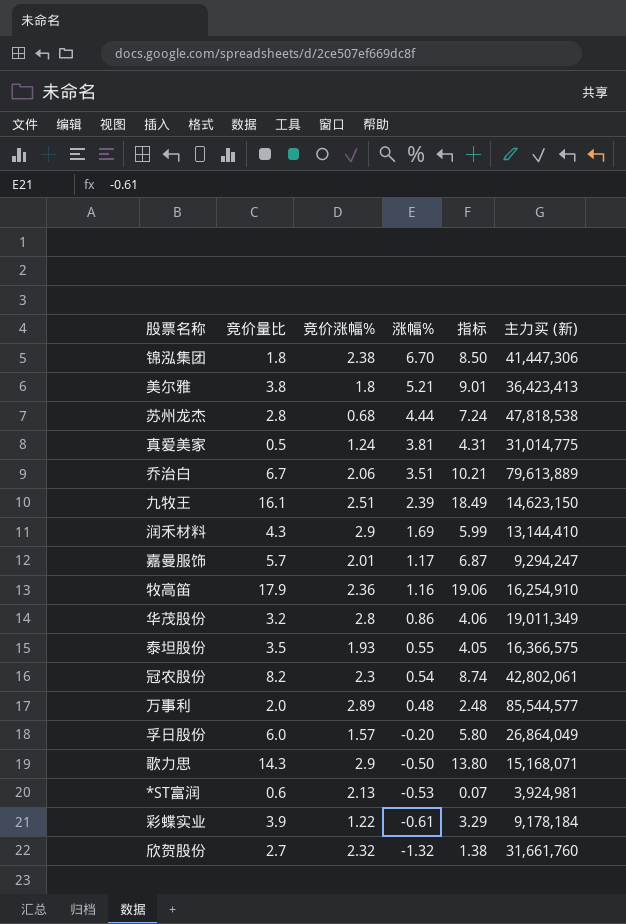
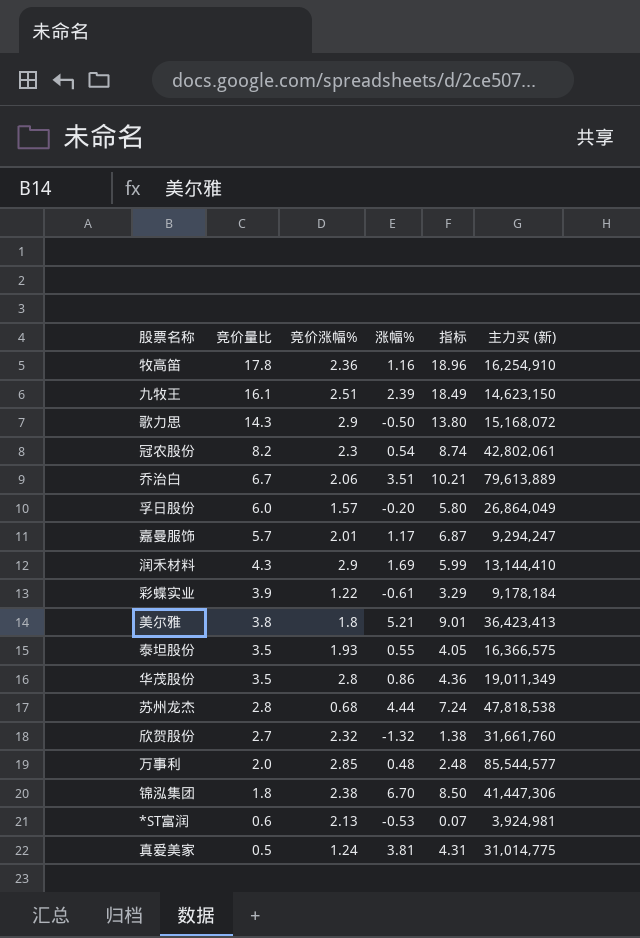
row order: 涨幅% descending -> 竞价量比 descending
牧高笛 | 竞价量比: 17.9 -> 17.8
牧高笛 | 指标: 19.06 -> 18.96
歌力思 | 主力买 (新): 15,168,071 -> 15,168,072
华茂股份 | 竞价量比: 3.2 -> 3.5
华茂股份 | 指标: 4.06 -> 4.36
万事利 | 竞价涨幅%: 2.89 -> 2.85

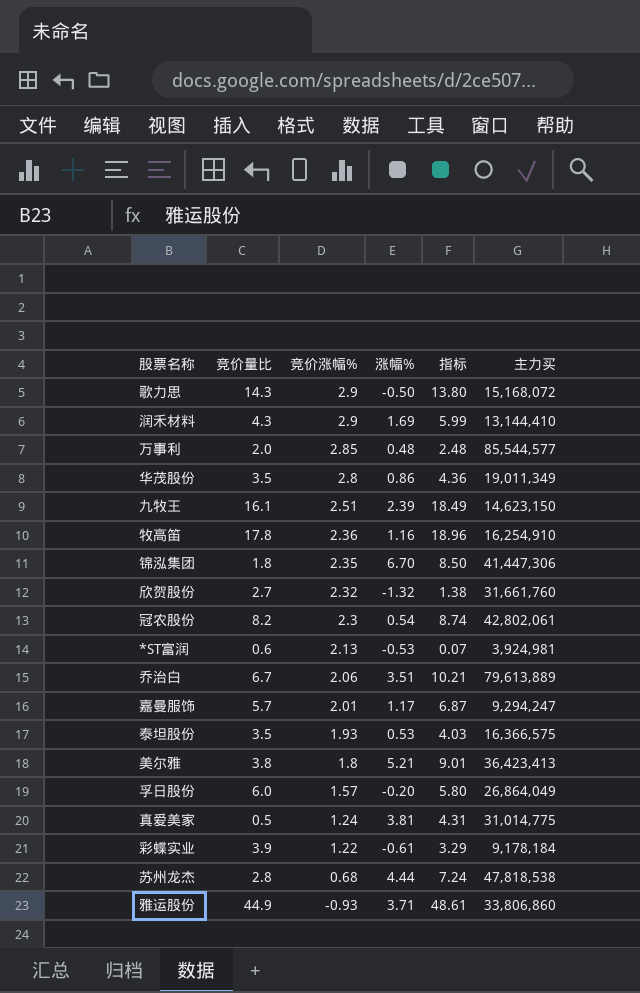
row order: 竞价量比 descending -> 竞价涨幅% descending
column name: 主力买 (新) -> 主力买
锦泓集团 | 竞价涨幅%: 2.38 -> 2.35
泰坦股份 | 涨幅%: 0.55 -> 0.53
泰坦股份 | 指标: 4.05 -> 4.03
row 雅运股份: none -> 44.9 | -0.93 | 3.71 | 48.61 | 33,806,860

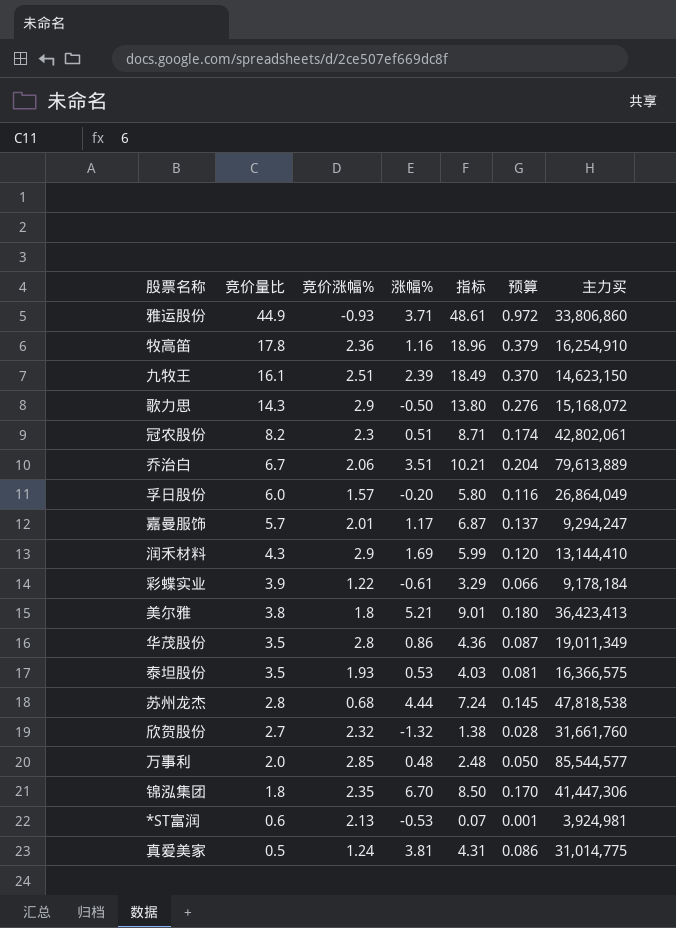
row order: 竞价涨幅% descending -> 竞价量比 descending
column 预算 | formula: none -> [指标] * 0.02
冠农股份 | 涨幅%: 0.54 -> 0.51
冠农股份 | 指标: 8.74 -> 8.71

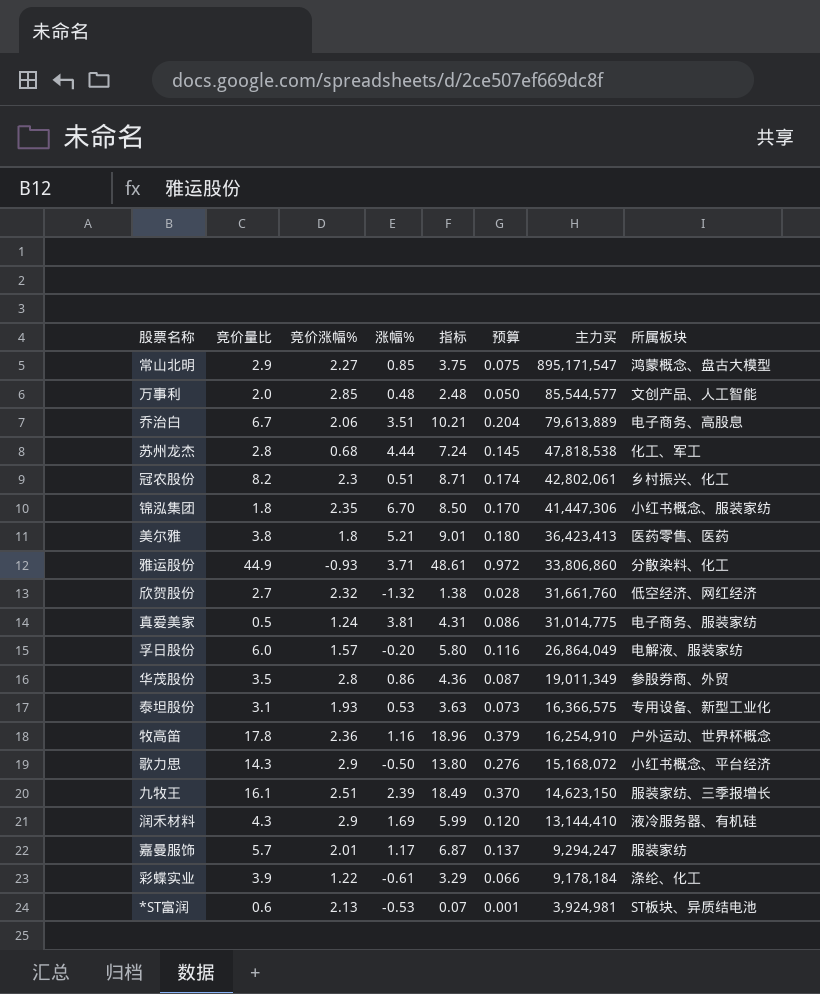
row order: 竞价量比 descending -> 主力买 descending
column 所属板块 | position: none -> 8
row 常山北明: none -> 2.9 | 2.27 | 0.85 | 3.75 | 0.075 | 895,171,547 | 鸿蒙概念、盘古大模型
泰坦股份 | 竞价量比: 3.5 -> 3.1
泰坦股份 | 指标: 4.03 -> 3.63
泰坦股份 | 预算: 0.081 -> 0.073

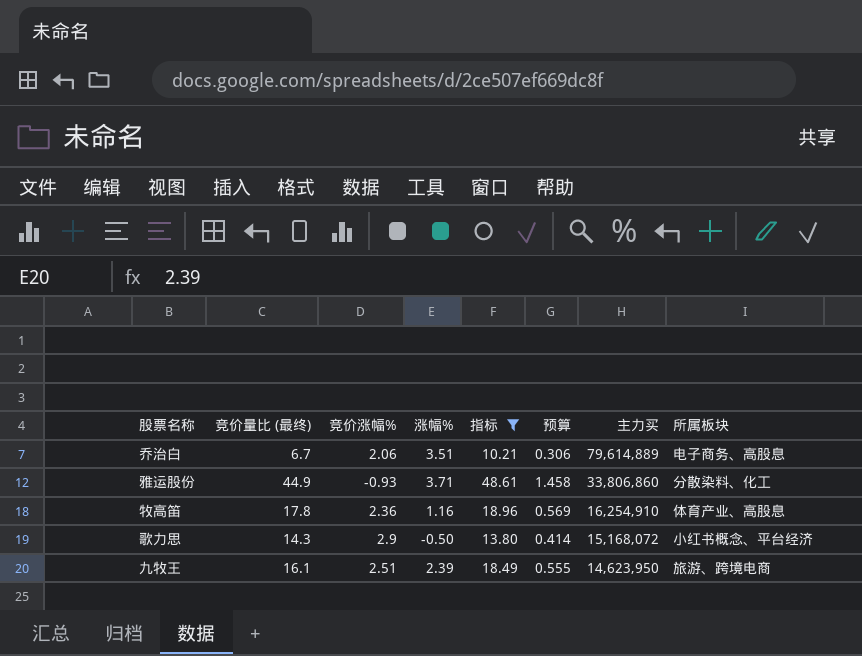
filter: none -> 指标 >= 10.21
column name: 竞价量比 -> 竞价量比 (最终)
column 预算 | formula: [指标] * 0.02 -> [指标] * 0.03
乔治白 | 主力买: 79,613,889 -> 79,614,889
牧高笛 | 所属板块: 户外运动、世界杯概念 -> 体育产业、高股息
九牧王 | 主力买: 14,623,150 -> 14,623,950
九牧王 | 所属板块: 服装家纺、三季报增长 -> 旅游、跨境电商

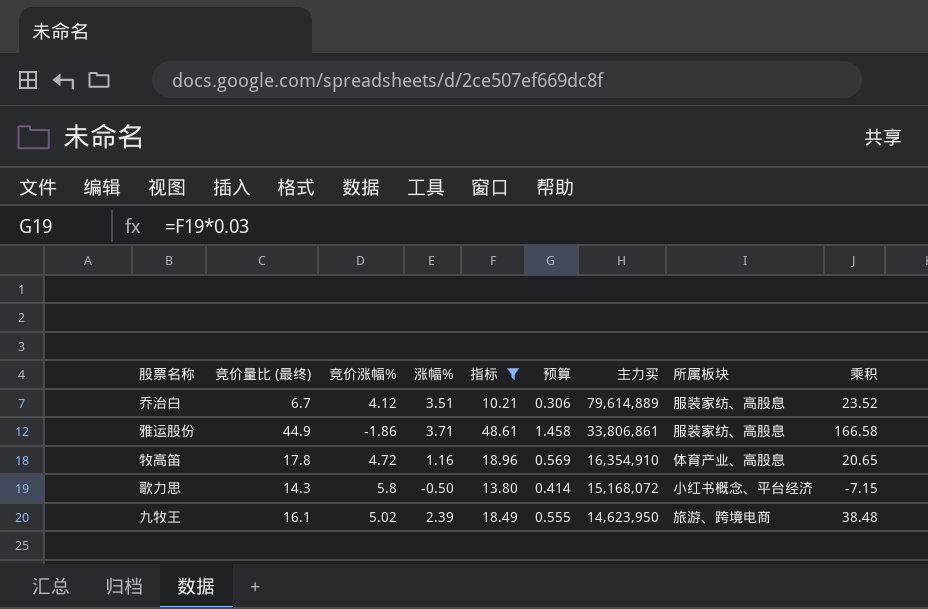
column 乘积 | formula: none -> [竞价量比 (最终)] * [涨幅%]
乔治白 | 竞价涨幅%: 2.06 -> 4.12
乔治白 | 所属板块: 电子商务、高股息 -> 服装家纺、高股息
雅运股份 | 竞价涨幅%: -0.93 -> -1.86
雅运股份 | 主力买: 33,806,860 -> 33,806,861
雅运股份 | 所属板块: 分散染料、化工 -> 服装家纺、高股息
牧高笛 | 竞价涨幅%: 2.36 -> 4.72
牧高笛 | 主力买: 16,254,910 -> 16,354,910
歌力思 | 竞价涨幅%: 2.9 -> 5.8
九牧王 | 竞价涨幅%: 2.51 -> 5.02

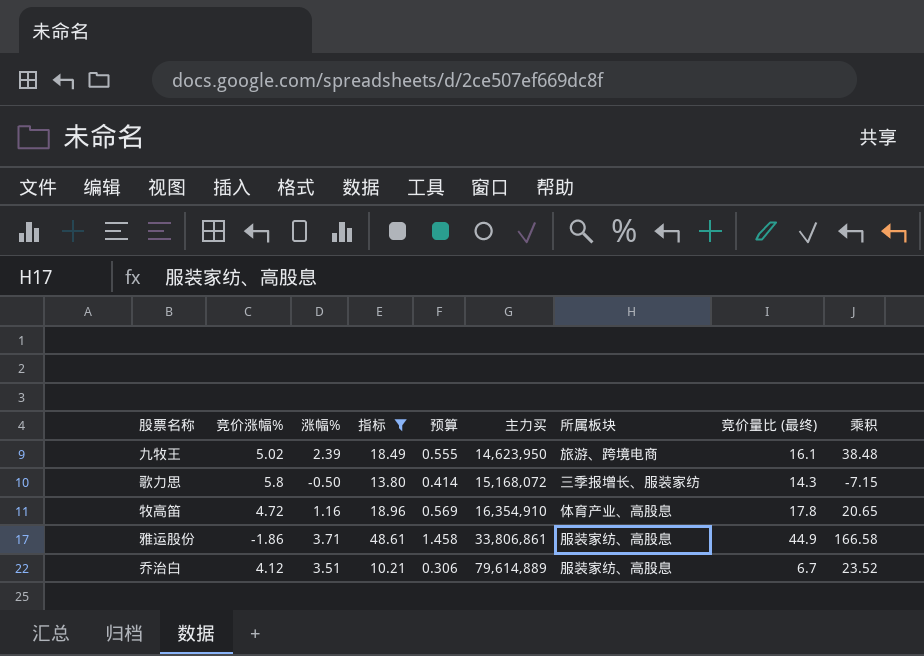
row order: 主力买 descending -> 主力买 ascending
column 竞价量比 (最终) | position: 2 -> 8
歌力思 | 所属板块: 小红书概念、平台经济 -> 三季报增长、服装家纺

